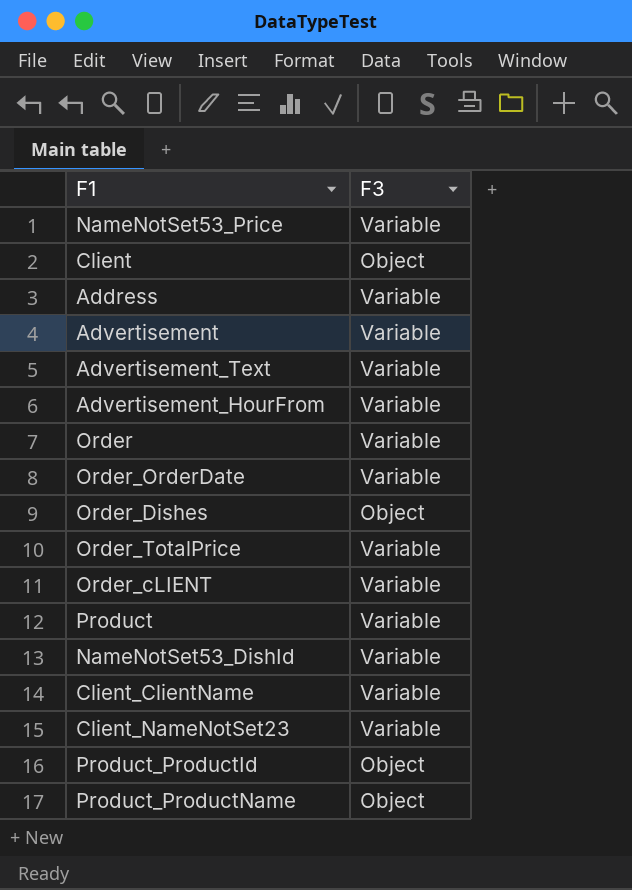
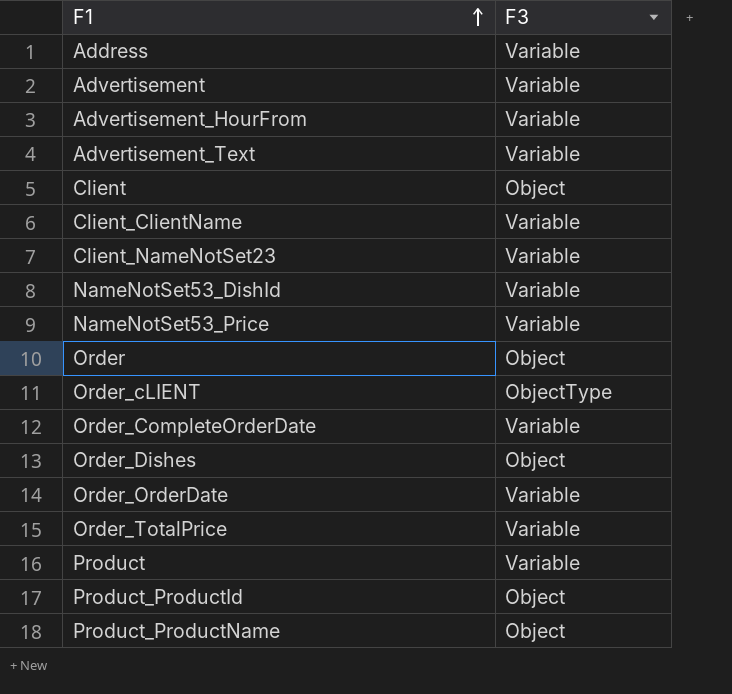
row order: none -> F1 ascending
Order | F3: Variable -> Object
Order_cLIENT | F3: Variable -> ObjectType
row Order_CompleteOrderDate: none -> Variable

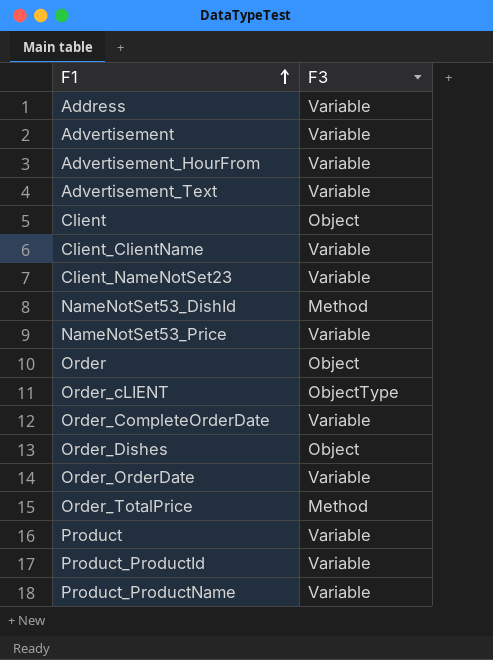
NameNotSet53_DishId | F3: Variable -> Method
Order_TotalPrice | F3: Variable -> Method
Product_ProductId | F3: Object -> Variable
Product_ProductName | F3: Object -> Variable

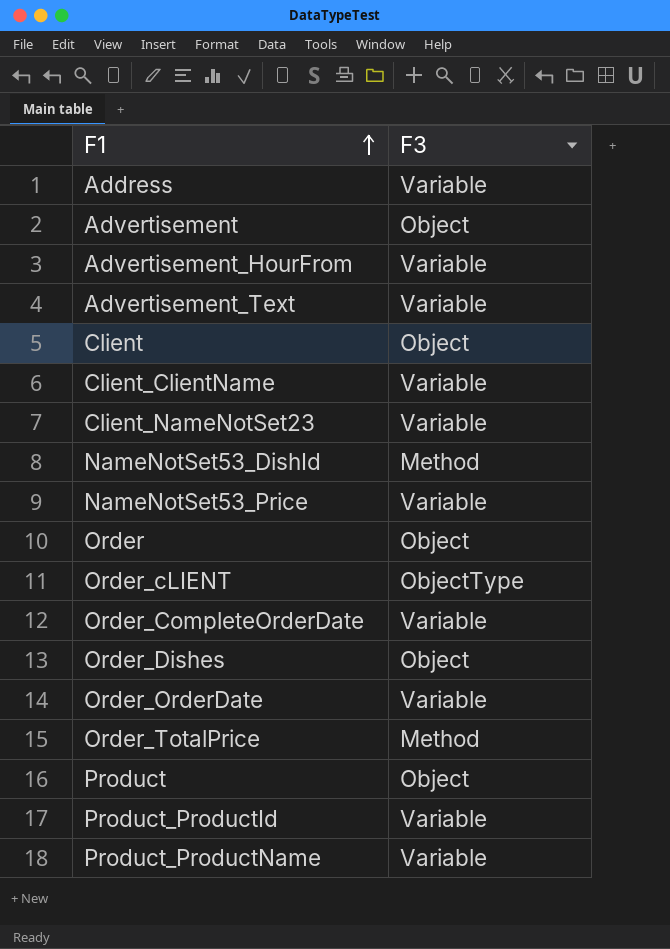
Advertisement | F3: Variable -> Object
Product | F3: Variable -> Object

